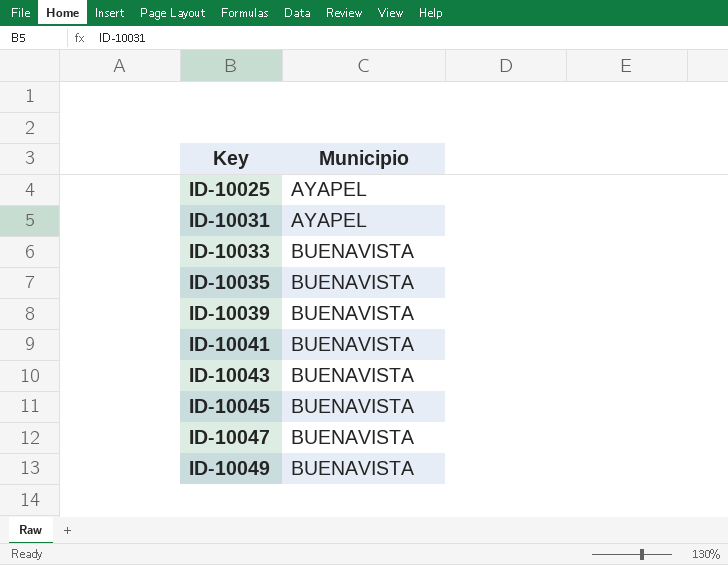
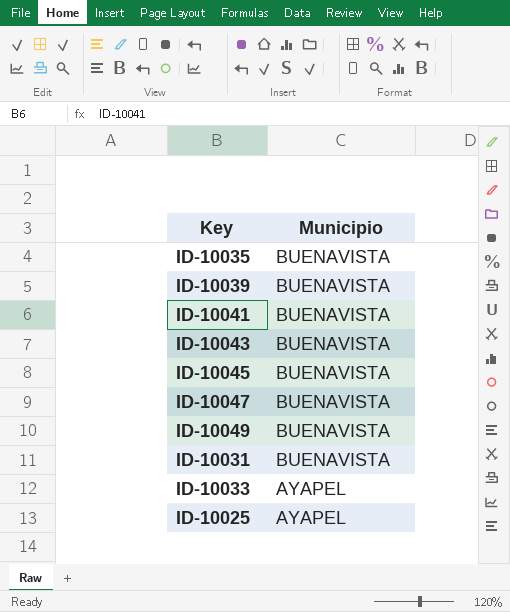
row order: Key ascending -> Municipio descending
ID-10031 | Municipio: AYAPEL -> BUENAVISTA
ID-10033 | Municipio: BUENAVISTA -> AYAPEL

